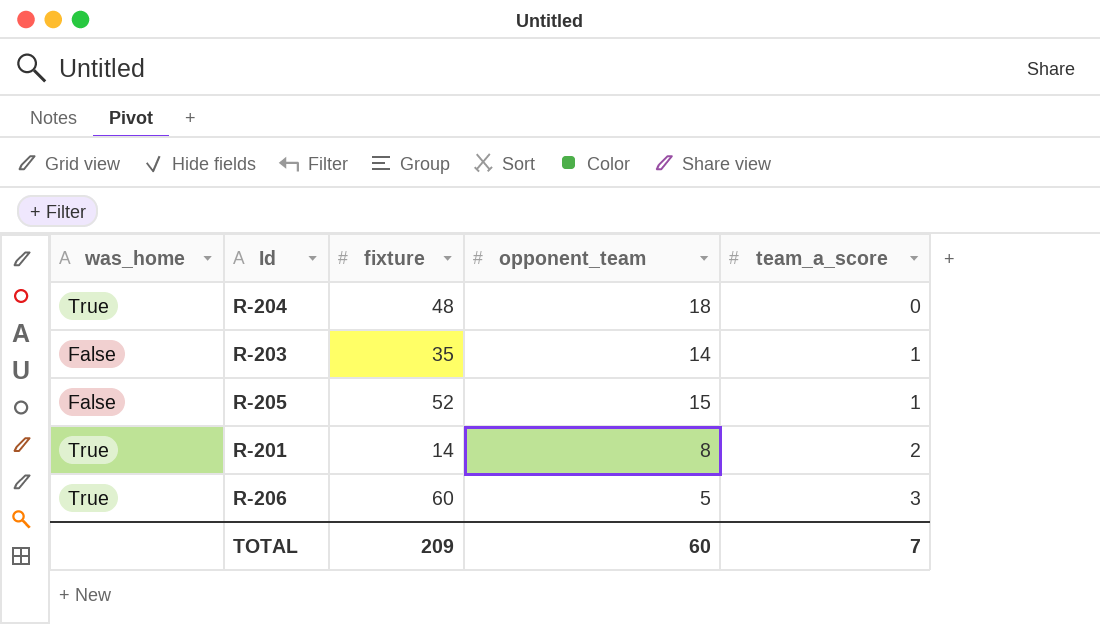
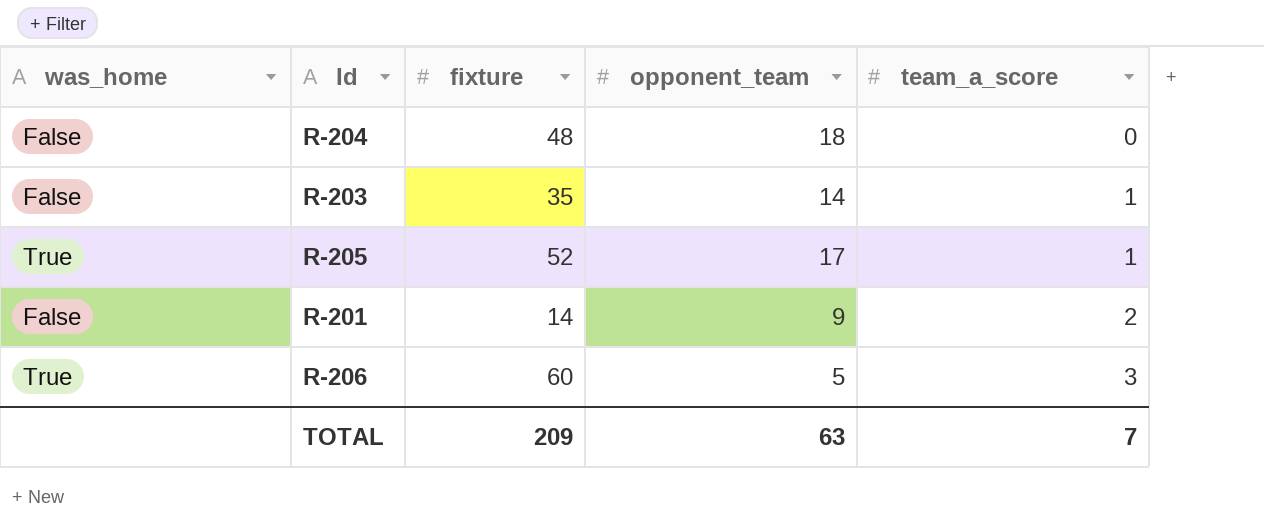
R-204 | was_home: True -> False
R-205 | was_home: False -> True
R-205 | opponent_team: 15 -> 17
R-201 | was_home: True -> False
R-201 | opponent_team: 8 -> 9
TOTAL | opponent_team: 60 -> 63

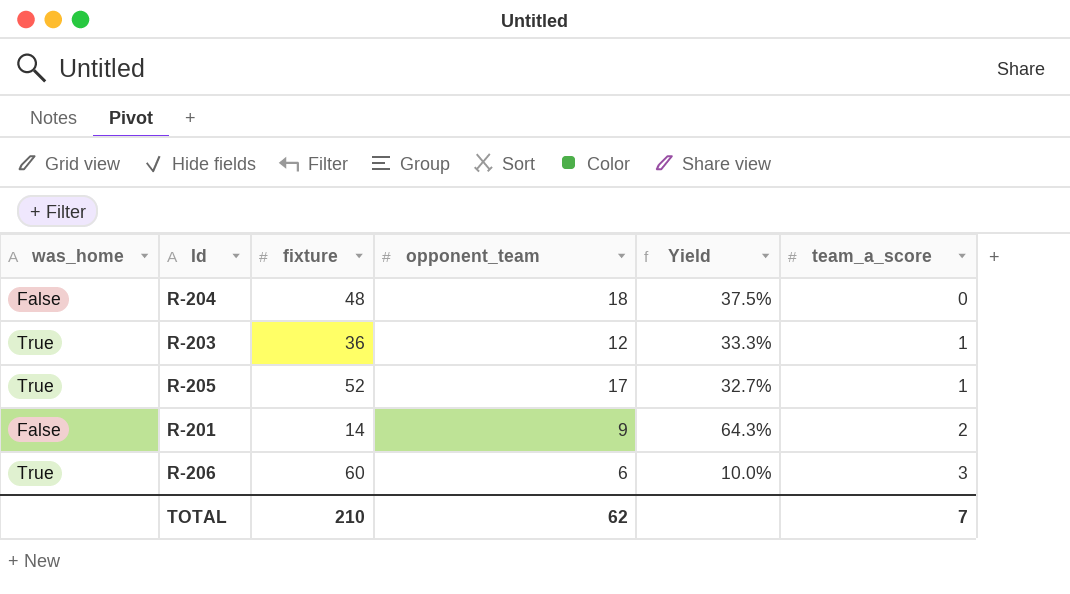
column Yield | formula: none -> [opponent_team] / [fixture]
R-203 | was_home: False -> True
R-203 | fixture: 35 -> 36
R-203 | opponent_team: 14 -> 12
R-206 | opponent_team: 5 -> 6
TOTAL | fixture: 209 -> 210
TOTAL | opponent_team: 63 -> 62

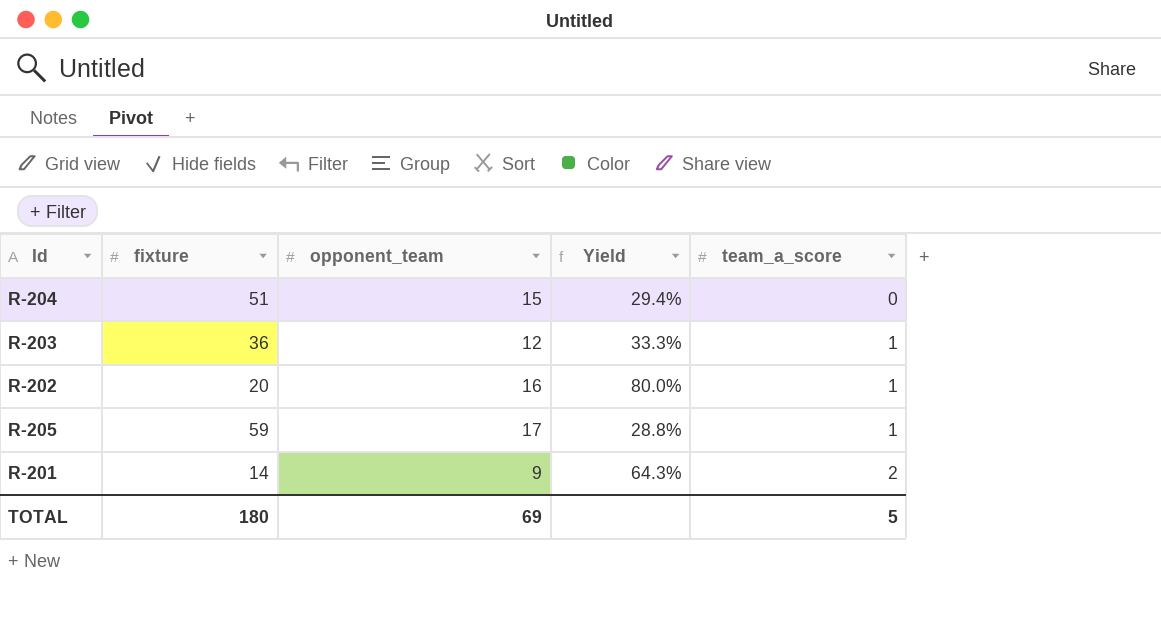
column was_home | position: 1 -> none
row R-206: True | 60 | 6 | 10.0% | 3 -> none
R-204 | fixture: 48 -> 51
R-204 | opponent_team: 18 -> 15
R-204 | Yield: 37.5% -> 29.4%
row R-202: none -> 20 | 16 | 80.0% | 1
R-205 | fixture: 52 -> 59
R-205 | Yield: 32.7% -> 28.8%
TOTAL | fixture: 210 -> 180
TOTAL | opponent_team: 62 -> 69
TOTAL | team_a_score: 7 -> 5

